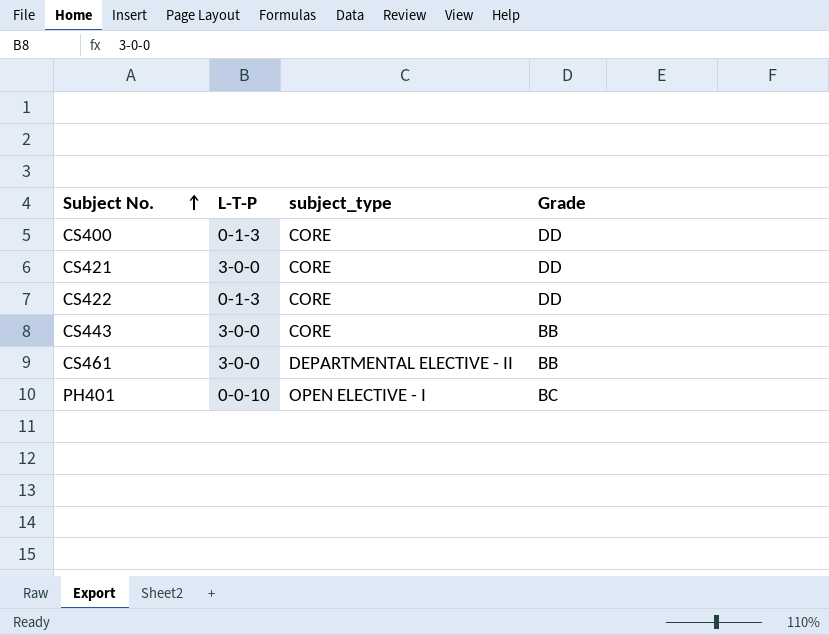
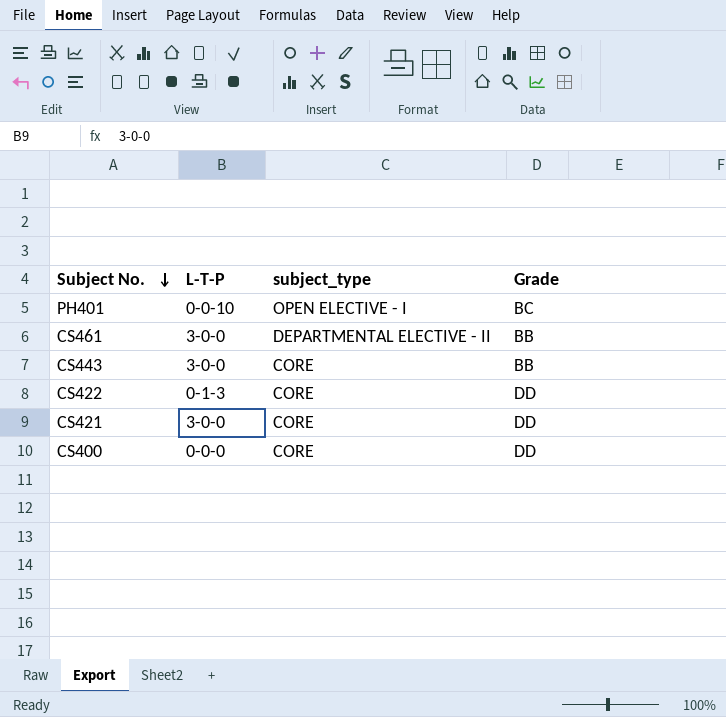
row order: Subject No. ascending -> Subject No. descending
CS400 | L-T-P: 0-1-3 -> 0-0-0

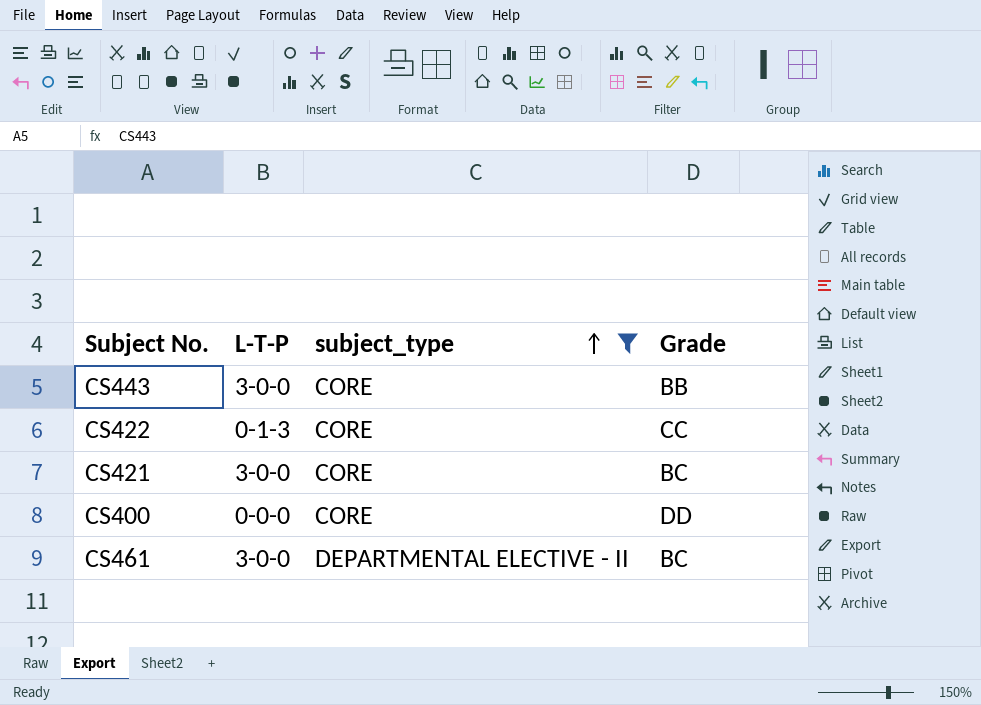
filter: none -> subject_type != OPEN ELECTIVE - I
row order: Subject No. descending -> subject_type ascending
CS422 | Grade: DD -> CC
CS421 | Grade: DD -> BC
CS461 | Grade: BB -> BC

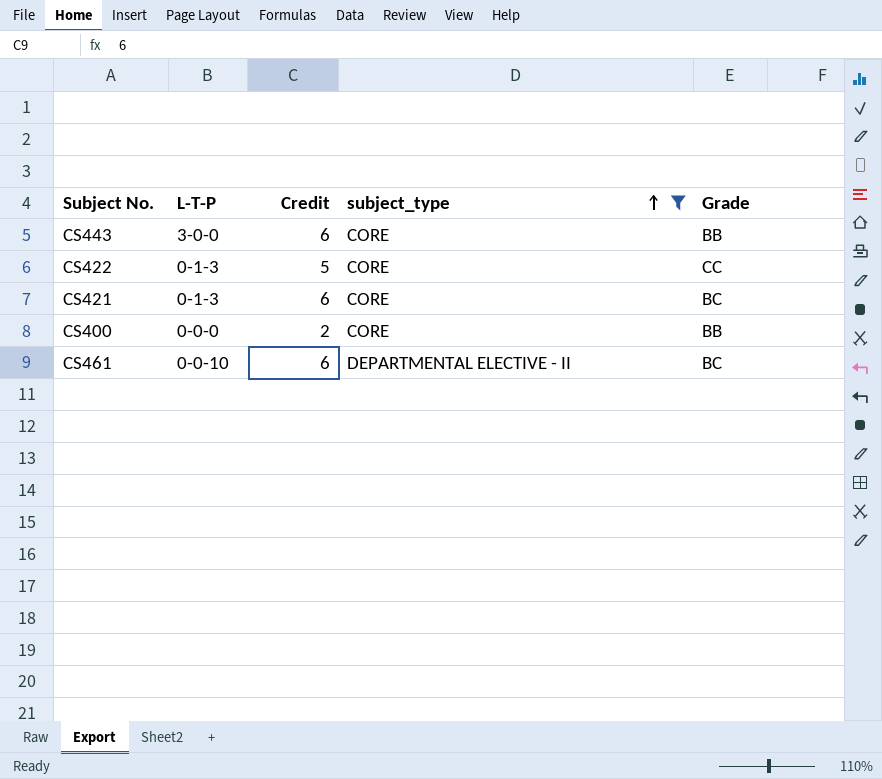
column Credit | position: none -> 3
CS421 | L-T-P: 3-0-0 -> 0-1-3
CS400 | Grade: DD -> BB
CS461 | L-T-P: 3-0-0 -> 0-0-10

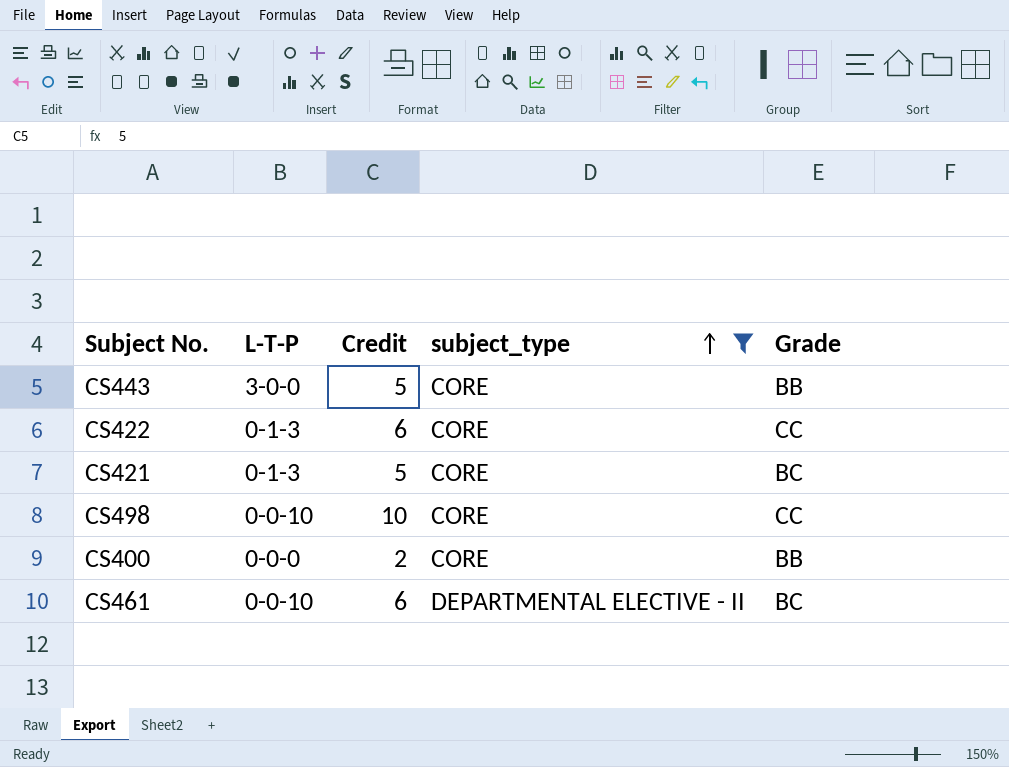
CS443 | Credit: 6 -> 5
CS422 | Credit: 5 -> 6
CS421 | Credit: 6 -> 5
row CS498: none -> 0-0-10 | 10 | CORE | CC

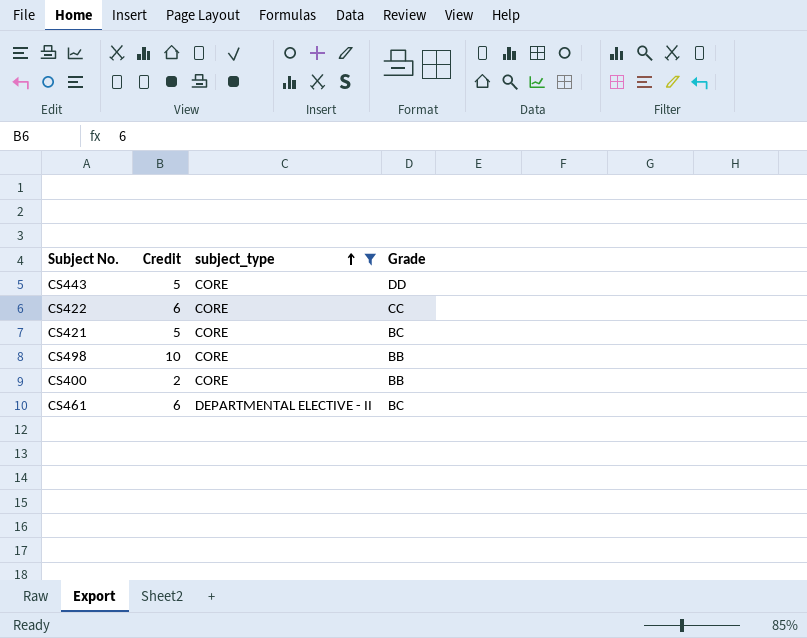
column L-T-P | position: 2 -> none
CS443 | Grade: BB -> DD
CS498 | Grade: CC -> BB

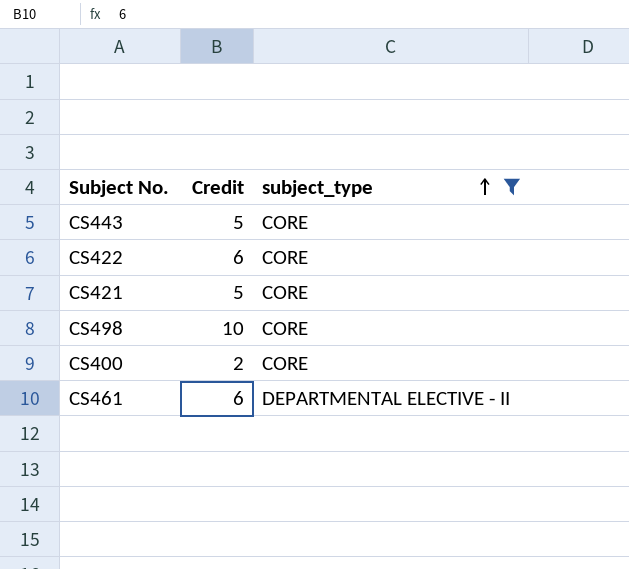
column Grade | position: 4 -> none

